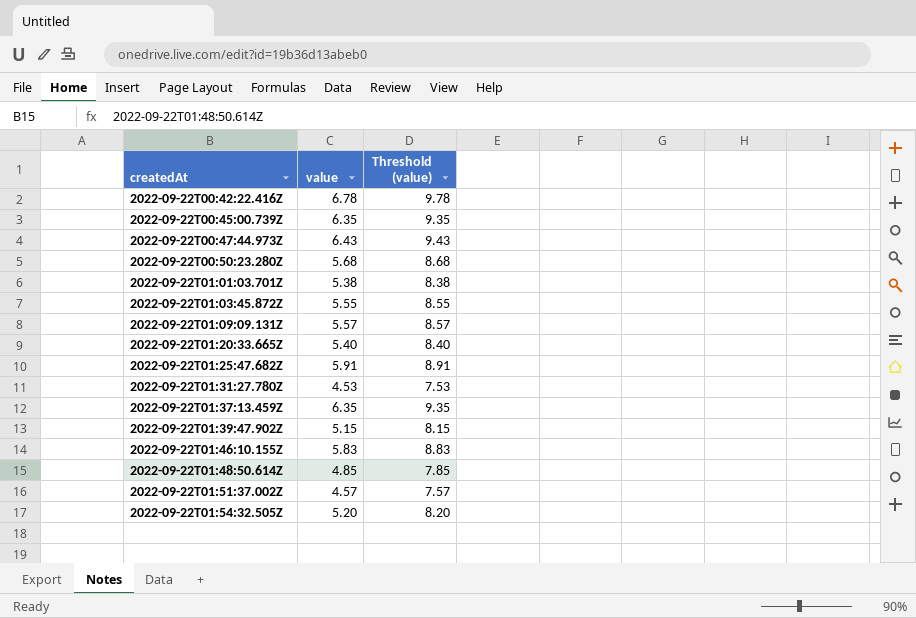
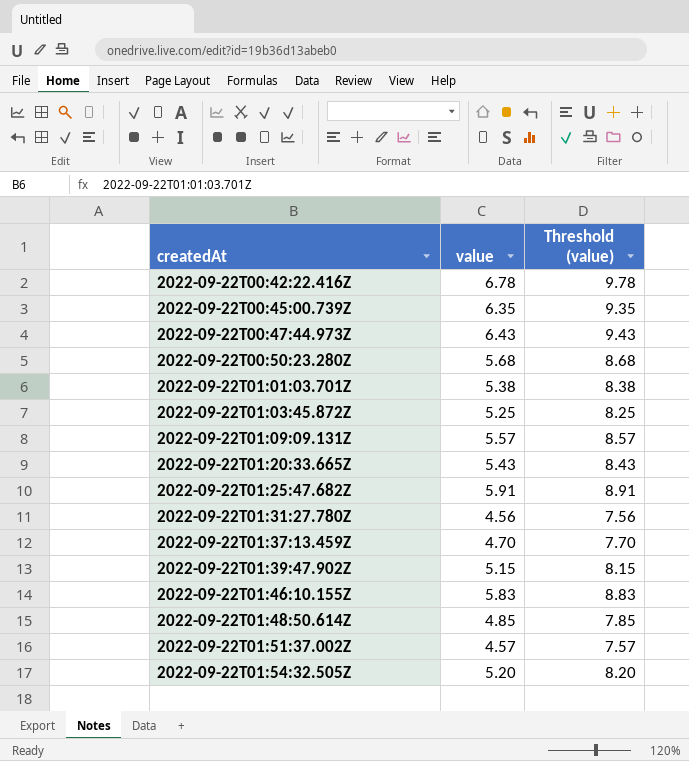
2022-09-22T01:03:45.872Z | value: 5.55 -> 5.25
2022-09-22T01:03:45.872Z | Threshold (value): 8.55 -> 8.25
2022-09-22T01:20:33.665Z | value: 5.40 -> 5.43
2022-09-22T01:20:33.665Z | Threshold (value): 8.40 -> 8.43
2022-09-22T01:31:27.780Z | value: 4.53 -> 4.56
2022-09-22T01:31:27.780Z | Threshold (value): 7.53 -> 7.56
2022-09-22T01:37:13.459Z | value: 6.35 -> 4.70
2022-09-22T01:37:13.459Z | Threshold (value): 9.35 -> 7.70

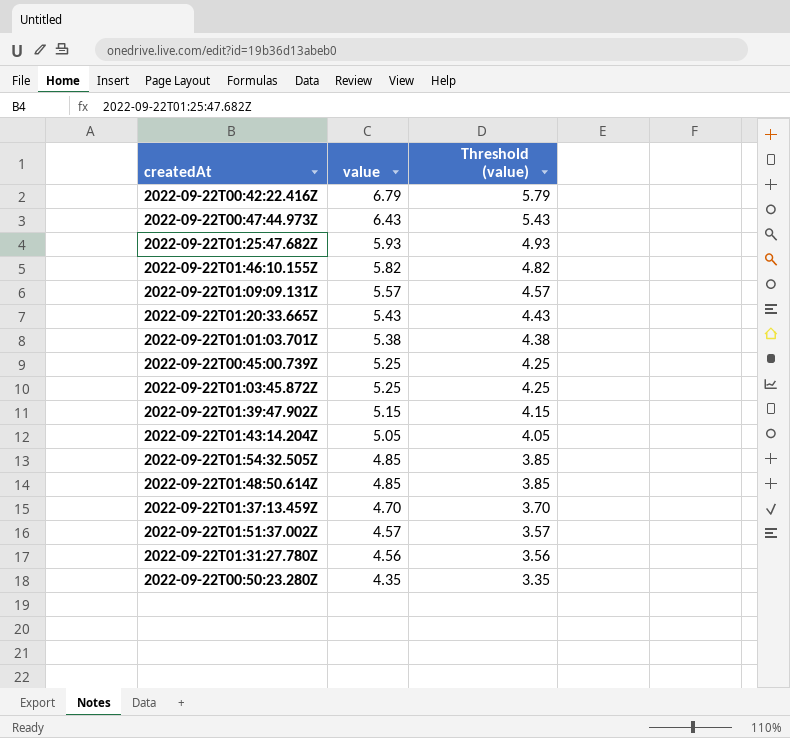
row order: createdAt ascending -> value descending
column Threshold (value) | formula: [value] + 3 -> [value] - 1
2022-09-22T00:42:22.416Z | value: 6.78 -> 6.79
2022-09-22T01:25:47.682Z | value: 5.91 -> 5.93
2022-09-22T01:46:10.155Z | value: 5.83 -> 5.82
2022-09-22T00:45:00.739Z | value: 6.35 -> 5.25
row 2022-09-22T01:43:14.204Z: none -> 5.05 | 4.05
2022-09-22T01:54:32.505Z | value: 5.20 -> 4.85
2022-09-22T00:50:23.280Z | value: 5.68 -> 4.35

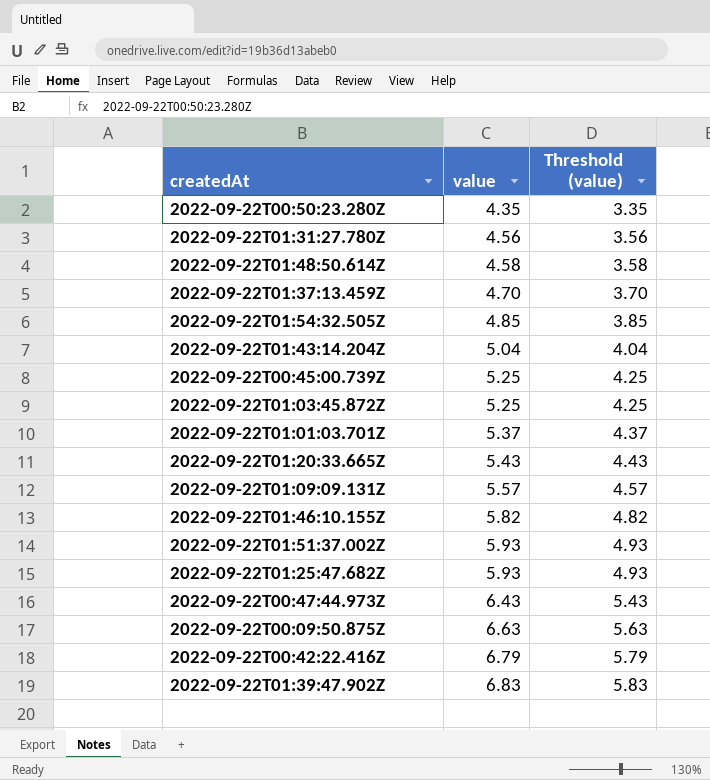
row order: value descending -> value ascending
2022-09-22T01:48:50.614Z | value: 4.85 -> 4.58
2022-09-22T01:48:50.614Z | Threshold (value): 3.85 -> 3.58
2022-09-22T01:43:14.204Z | value: 5.05 -> 5.04
2022-09-22T01:43:14.204Z | Threshold (value): 4.05 -> 4.04
2022-09-22T01:01:03.701Z | value: 5.38 -> 5.37
2022-09-22T01:01:03.701Z | Threshold (value): 4.38 -> 4.37
2022-09-22T01:51:37.002Z | value: 4.57 -> 5.93
2022-09-22T01:51:37.002Z | Threshold (value): 3.57 -> 4.93
row 2022-09-22T00:09:50.875Z: none -> 6.63 | 5.63
2022-09-22T01:39:47.902Z | value: 5.15 -> 6.83
2022-09-22T01:39:47.902Z | Threshold (value): 4.15 -> 5.83

